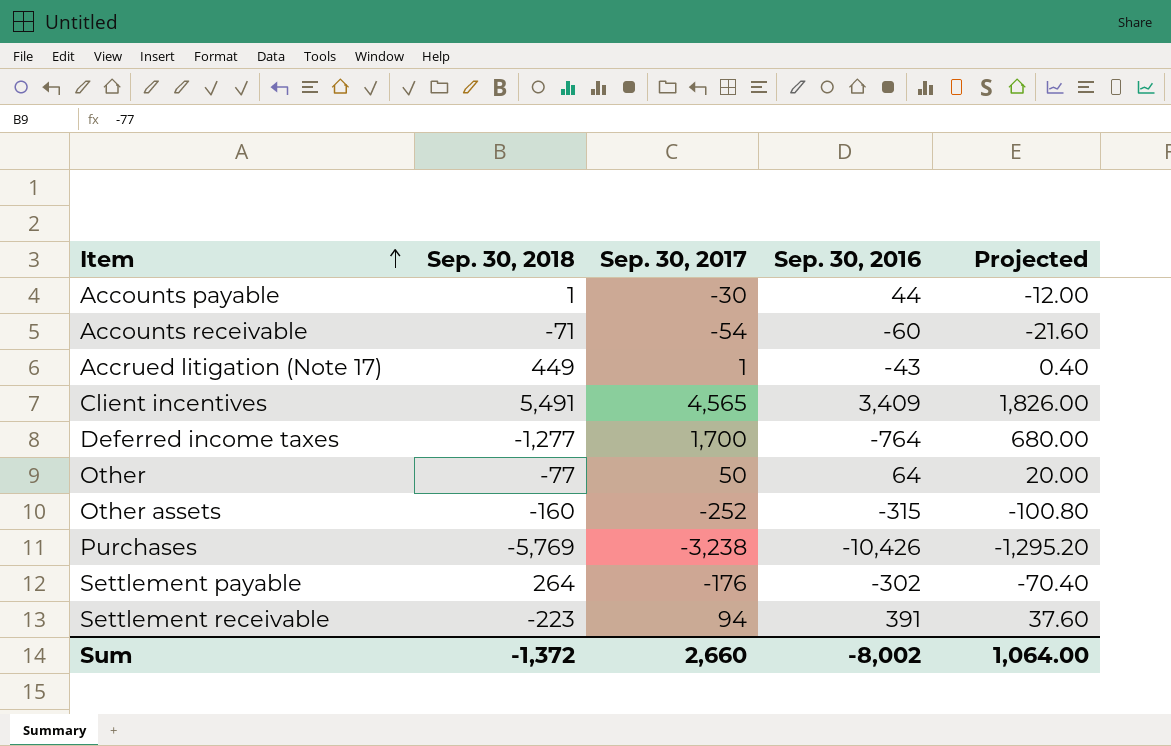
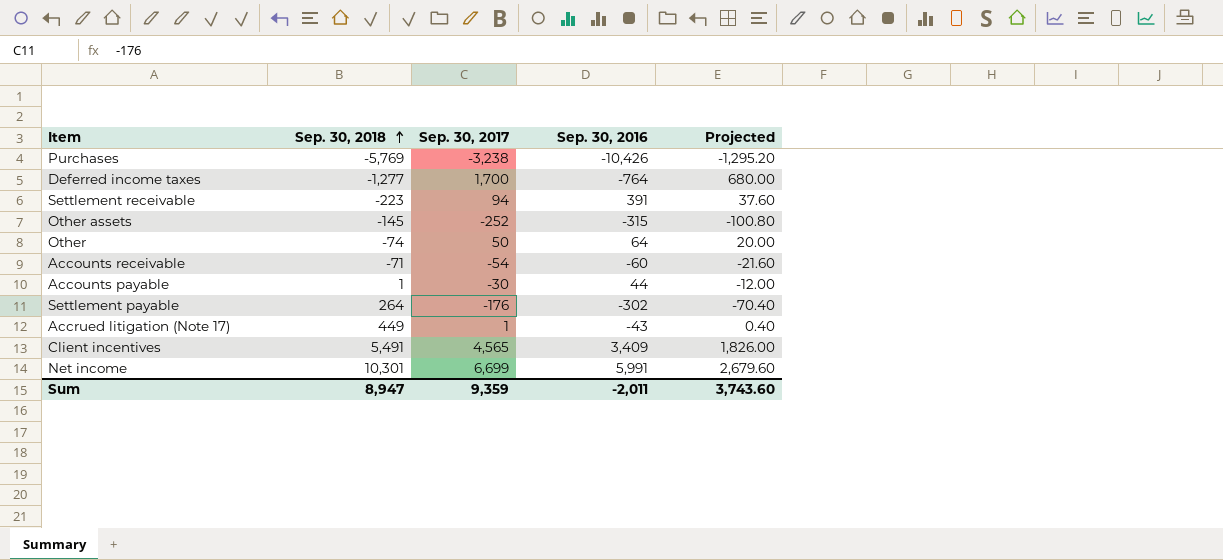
row order: Item ascending -> Sep. 30, 2018 ascending
Other assets | Sep. 30, 2018: -160 -> -145
Other | Sep. 30, 2018: -77 -> -74
row Net income: none -> 10,301 | 6,699 | 5,991 | 2,679.60
Sum | Sep. 30, 2018: -1,372 -> 8,947
Sum | Sep. 30, 2017: 2,660 -> 9,359
Sum | Sep. 30, 2016: -8,002 -> -2,011
Sum | Projected: 1,064.00 -> 3,743.60

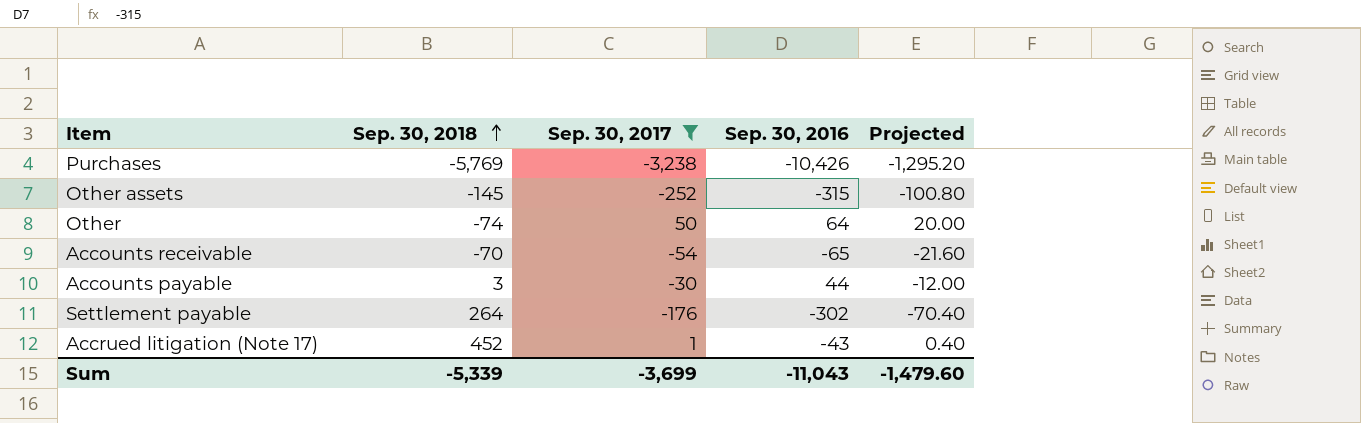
filter: none -> Sep. 30, 2017 <= 50
Accounts receivable | Sep. 30, 2018: -71 -> -70
Accounts receivable | Sep. 30, 2016: -60 -> -65
Accounts payable | Sep. 30, 2018: 1 -> 3
Accrued litigation (Note 17) | Sep. 30, 2018: 449 -> 452
Sum | Sep. 30, 2018: 8,947 -> -5,339
Sum | Sep. 30, 2017: 9,359 -> -3,699
Sum | Sep. 30, 2016: -2,011 -> -11,043
Sum | Projected: 3,743.60 -> -1,479.60

